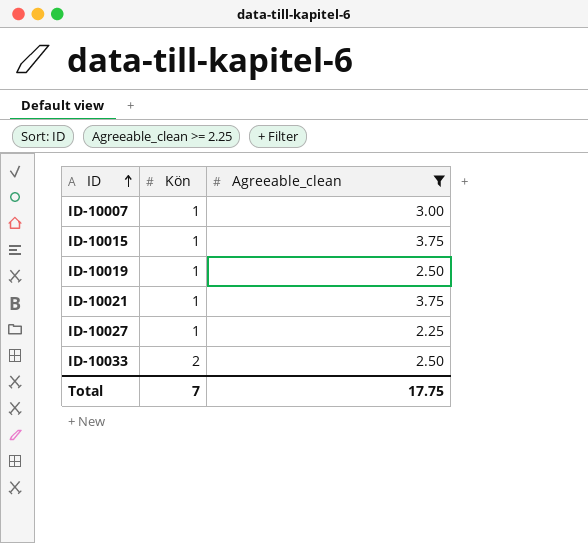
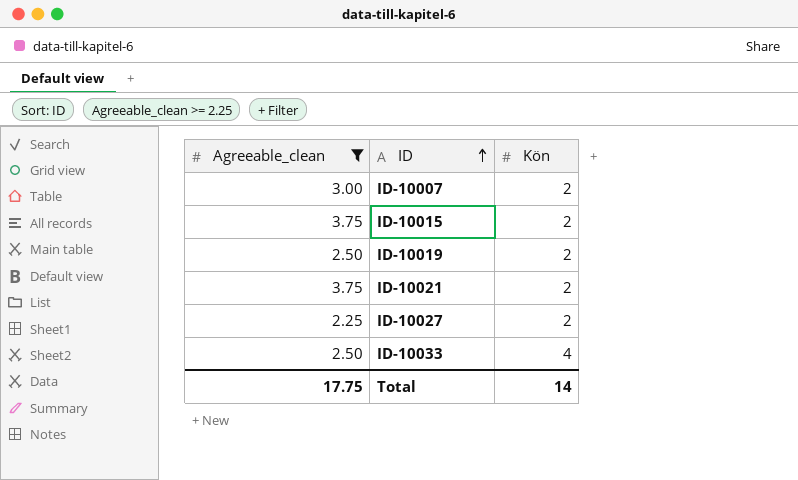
column Agreeable_clean | position: 3 -> 1
ID-10007 | Kön: 1 -> 2
ID-10015 | Kön: 1 -> 2
ID-10019 | Kön: 1 -> 2
ID-10021 | Kön: 1 -> 2
ID-10027 | Kön: 1 -> 2
ID-10033 | Kön: 2 -> 4
Total | Kön: 7 -> 14

